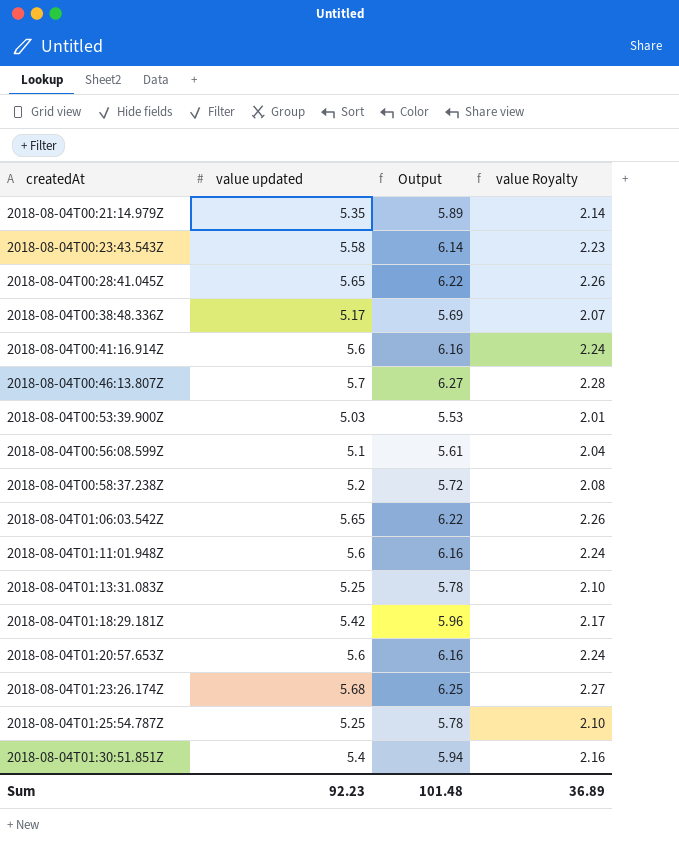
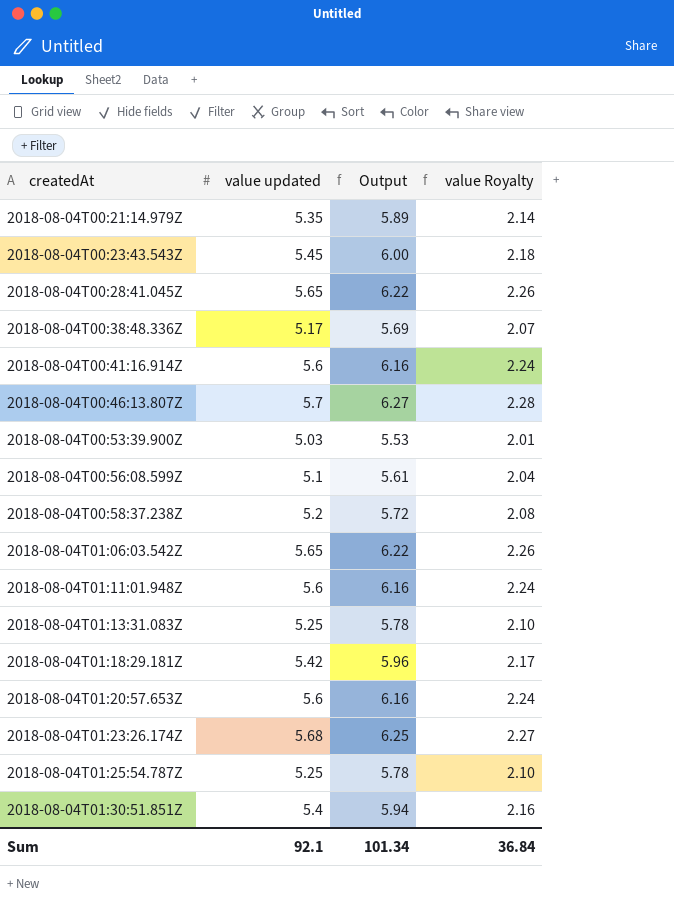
2018-08-04T00:23:43.543Z | value updated: 5.58 -> 5.45
2018-08-04T00:23:43.543Z | Output: 6.14 -> 6.00
2018-08-04T00:23:43.543Z | value Royalty: 2.23 -> 2.18
Sum | value updated: 92.23 -> 92.1
Sum | Output: 101.48 -> 101.34
Sum | value Royalty: 36.89 -> 36.84

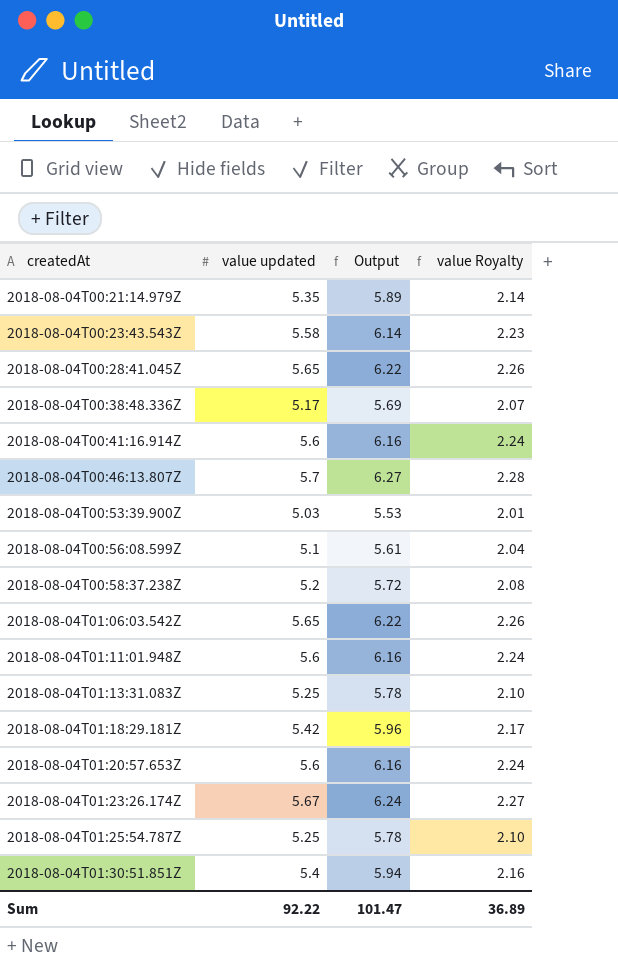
2018-08-04T00:23:43.543Z | value updated: 5.45 -> 5.58
2018-08-04T00:23:43.543Z | Output: 6.00 -> 6.14
2018-08-04T00:23:43.543Z | value Royalty: 2.18 -> 2.23
2018-08-04T01:23:26.174Z | value updated: 5.68 -> 5.67
2018-08-04T01:23:26.174Z | Output: 6.25 -> 6.24
Sum | value updated: 92.1 -> 92.22
Sum | Output: 101.34 -> 101.47
Sum | value Royalty: 36.84 -> 36.89

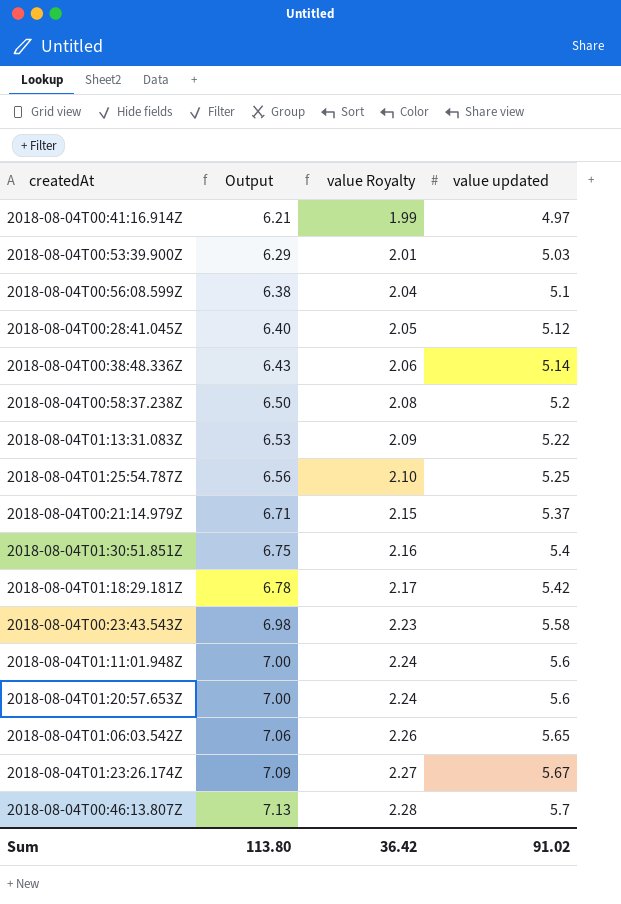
row order: createdAt ascending -> Output ascending
column Output | formula: [value updated] * 1.1 -> [value updated] * 1.25
column value updated | position: 2 -> 4
2018-08-04T00:41:16.914Z | value Royalty: 2.24 -> 1.99
2018-08-04T00:41:16.914Z | value updated: 5.6 -> 4.97
2018-08-04T00:28:41.045Z | value Royalty: 2.26 -> 2.05
2018-08-04T00:28:41.045Z | value updated: 5.65 -> 5.12
2018-08-04T00:38:48.336Z | value Royalty: 2.07 -> 2.06
2018-08-04T00:38:48.336Z | value updated: 5.17 -> 5.14
2018-08-04T01:13:31.083Z | value Royalty: 2.10 -> 2.09
2018-08-04T01:13:31.083Z | value updated: 5.25 -> 5.22
2018-08-04T00:21:14.979Z | value Royalty: 2.14 -> 2.15
2018-08-04T00:21:14.979Z | value updated: 5.35 -> 5.37
Sum | Output: 101.47 -> 113.80
Sum | value Royalty: 36.89 -> 36.42
Sum | value updated: 92.22 -> 91.02

